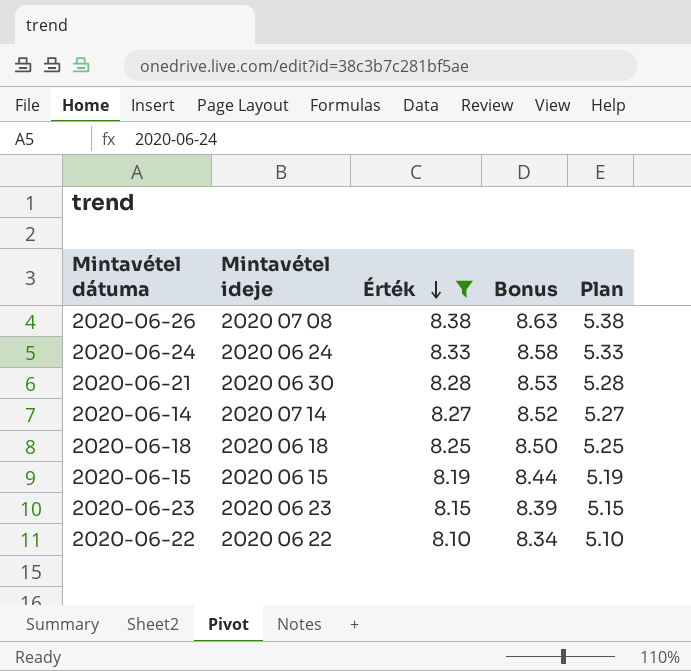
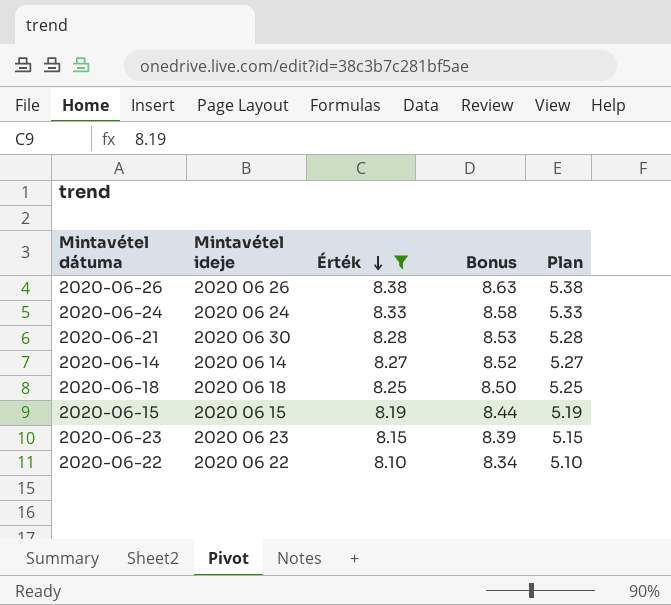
2020-06-26 | Mintavétel ideje: 2020 07 08 -> 2020 06 26
2020-06-14 | Mintavétel ideje: 2020 07 14 -> 2020 06 14

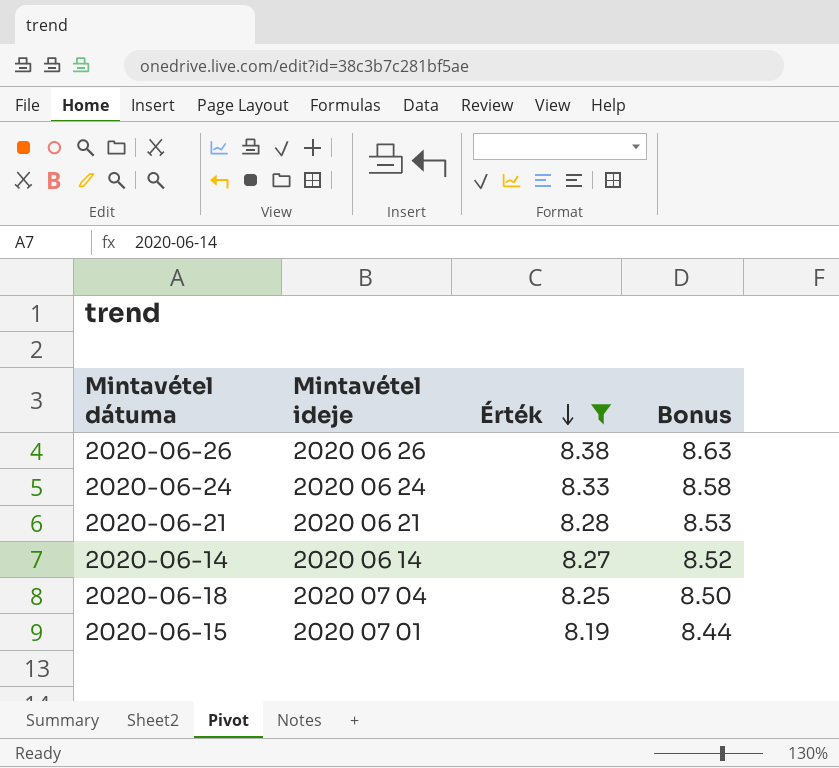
column Plan | formula: [Érték] - 3 -> none
row 2020-06-23: 2020 06 23 | 8.15 | 8.39 | 5.15 -> none
row 2020-06-22: 2020 06 22 | 8.10 | 8.34 | 5.10 -> none
2020-06-21 | Mintavétel ideje: 2020 06 30 -> 2020 06 21
2020-06-18 | Mintavétel ideje: 2020 06 18 -> 2020 07 04
2020-06-15 | Mintavétel ideje: 2020 06 15 -> 2020 07 01

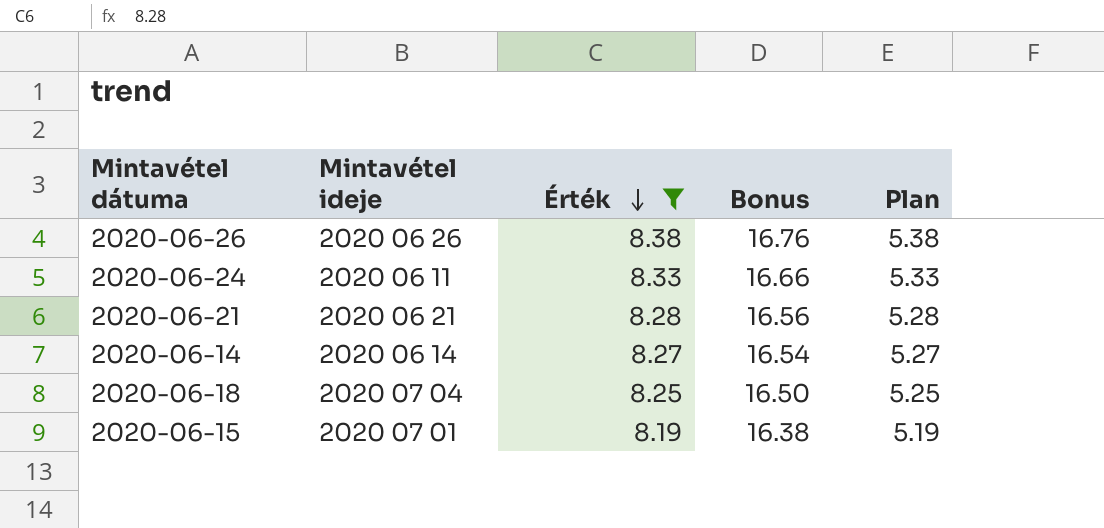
column Bonus | formula: [Érték] * 1.03 -> [Érték] * 2
column Plan | formula: none -> [Érték] - 3
2020-06-24 | Mintavétel ideje: 2020 06 24 -> 2020 06 11

